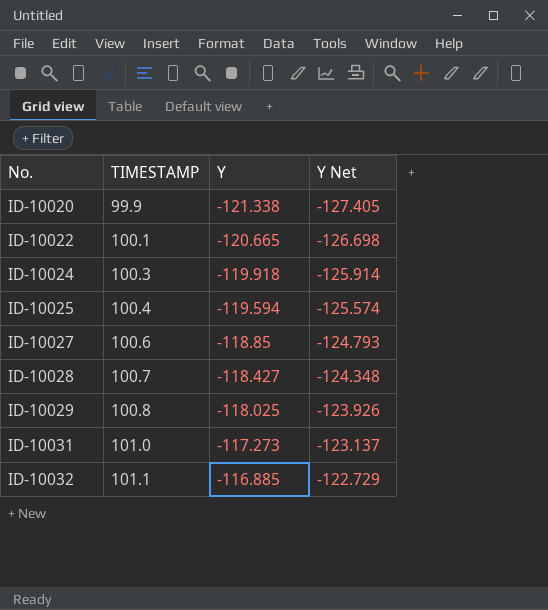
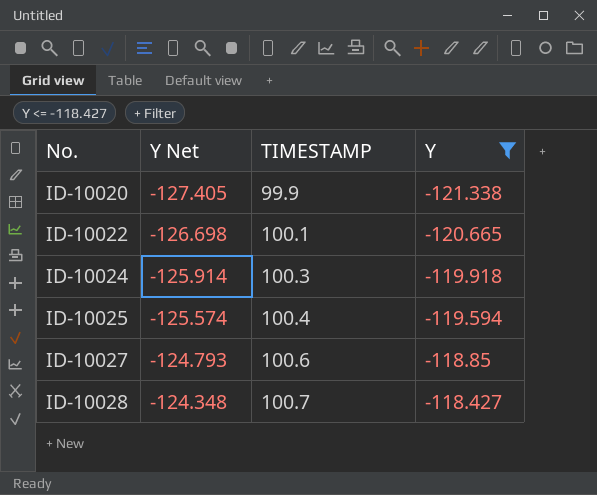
filter: none -> Y <= -118.427
column Y Net | position: 4 -> 2

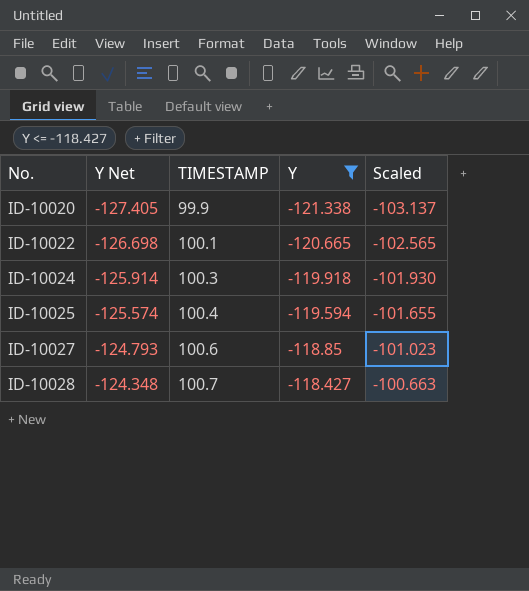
column Scaled | formula: none -> [Y] * 0.85

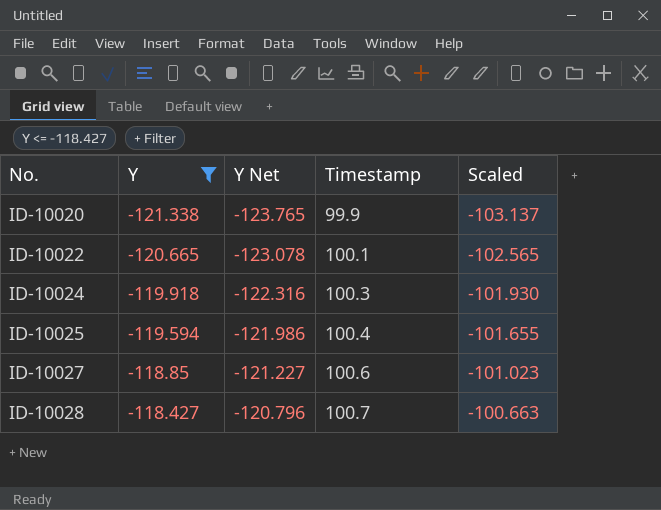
column Y | position: 4 -> 2
column Y Net | formula: [Y] * 1.05 -> [Y] * 1.02
column name: TIMESTAMP -> Timestamp

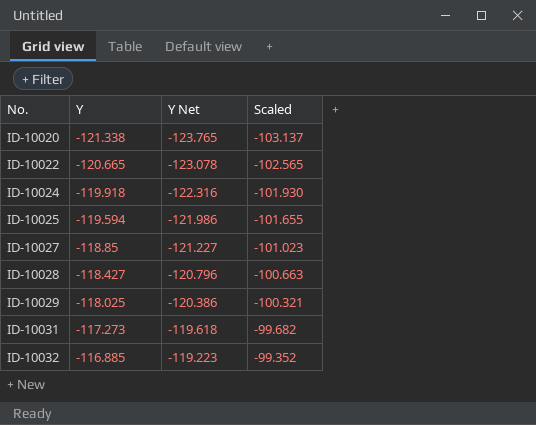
filter: Y <= -118.427 -> none
column Timestamp | position: 4 -> none

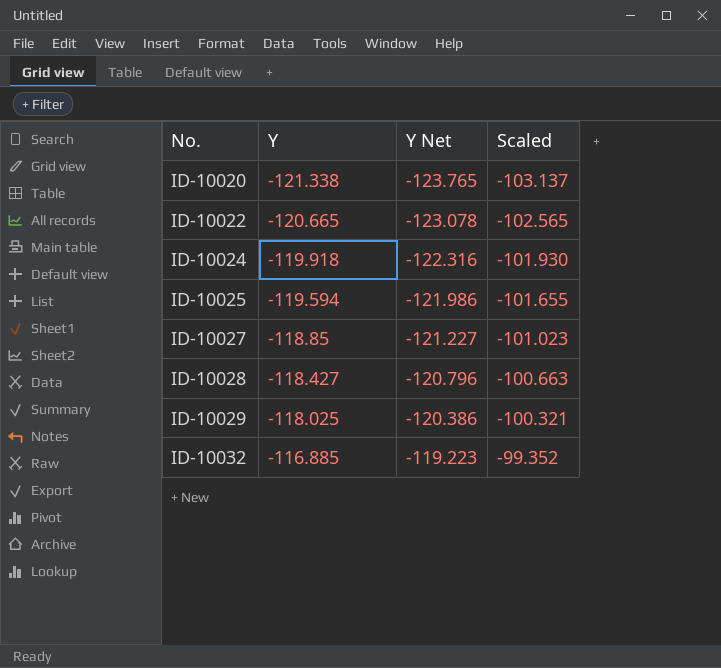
row ID-10031: -117.273 | -119.618 | -99.682 -> none

